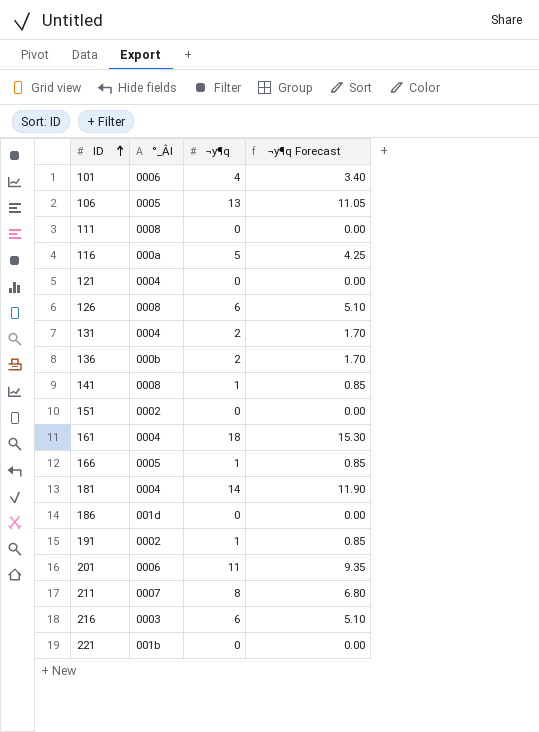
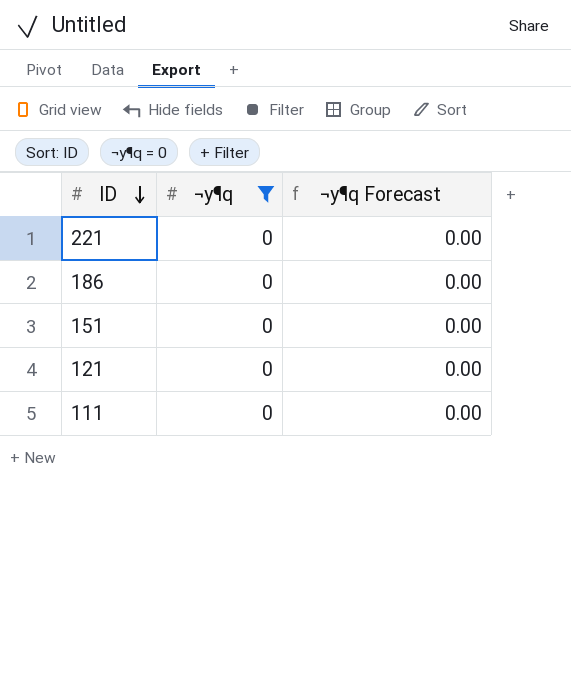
filter: none -> ¬y¶q = 0
row order: ID ascending -> ID descending
column °_ÂI | position: 2 -> none

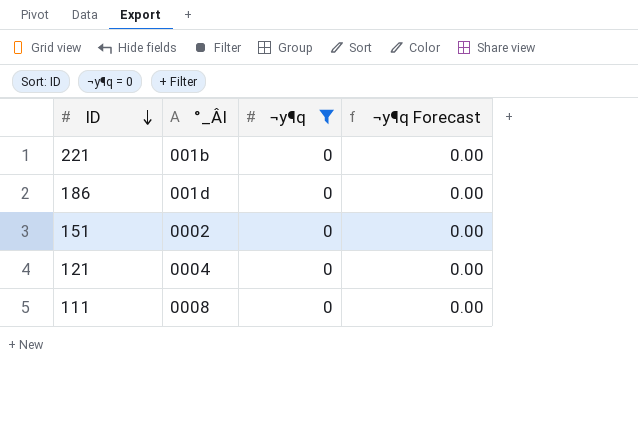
column °_ÂI | position: none -> 2

